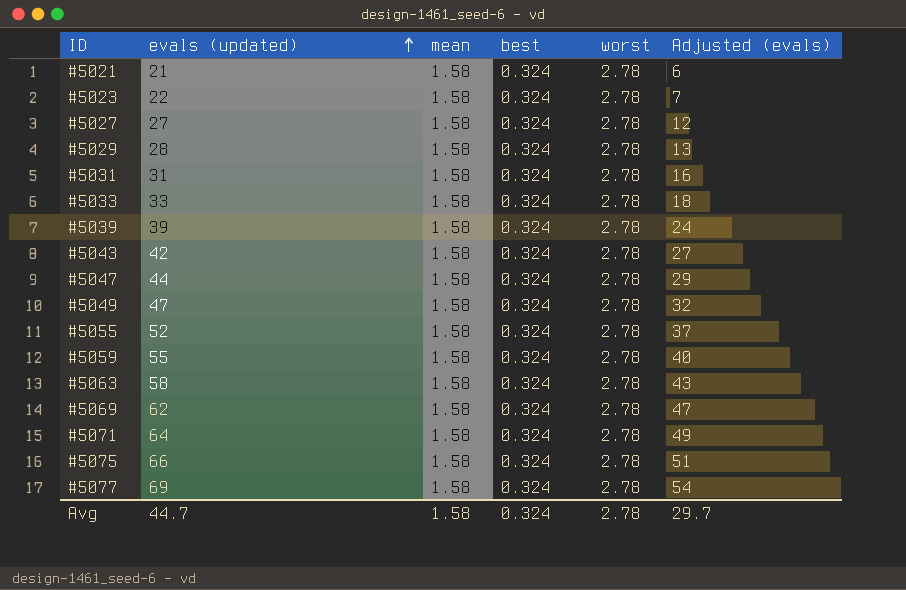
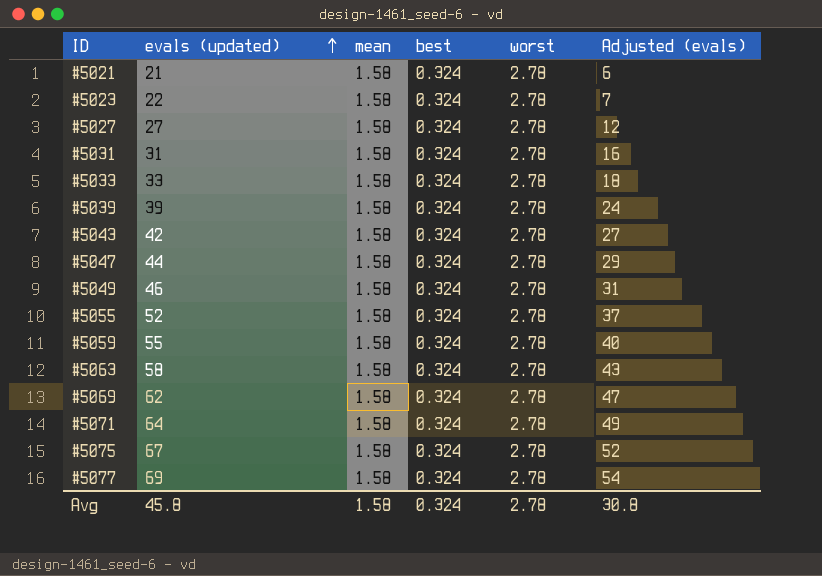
row #5029: 28 | 1.58 | 0.324 | 2.78 | 13 -> none
#5049 | evals (updated): 47 -> 46
#5049 | Adjusted (evals): 32 -> 31
#5075 | evals (updated): 66 -> 67
#5075 | Adjusted (evals): 51 -> 52
Avg | evals (updated): 44.7 -> 45.8
Avg | Adjusted (evals): 29.7 -> 30.8

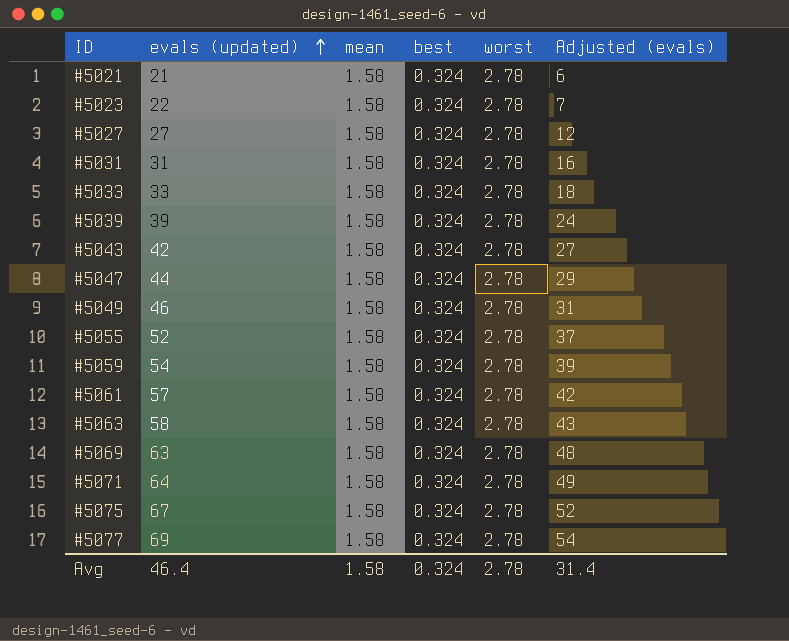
#5059 | evals (updated): 55 -> 54
#5059 | Adjusted (evals): 40 -> 39
row #5061: none -> 57 | 1.58 | 0.324 | 2.78 | 42
#5069 | evals (updated): 62 -> 63
#5069 | Adjusted (evals): 47 -> 48
Avg | evals (updated): 45.8 -> 46.4
Avg | Adjusted (evals): 30.8 -> 31.4

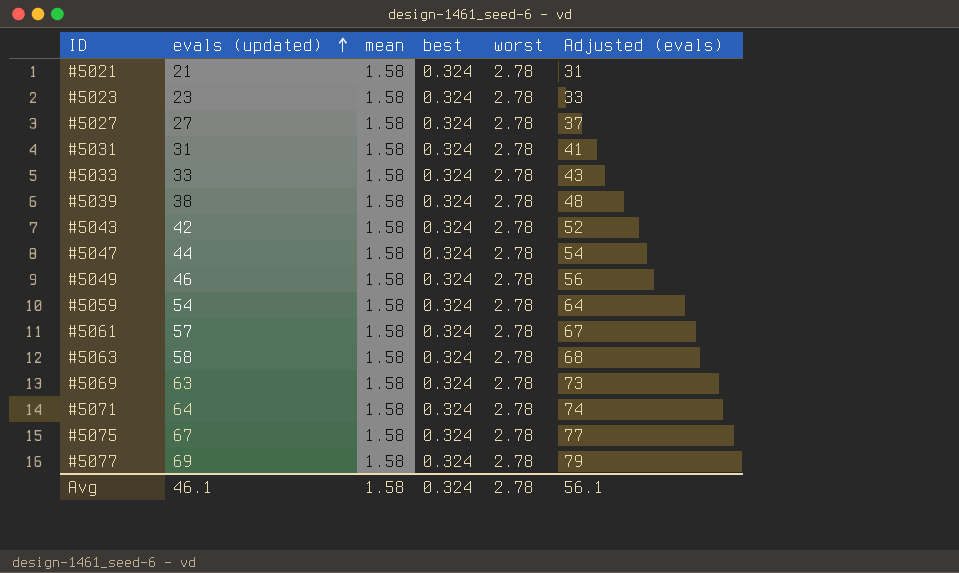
column Adjusted (evals) | formula: [evals (updated)] - 15 -> [evals (updated)] + 10
row #5055: 52 | 1.58 | 0.324 | 2.78 | 37 -> none
#5023 | evals (updated): 22 -> 23
#5039 | evals (updated): 39 -> 38
Avg | evals (updated): 46.4 -> 46.1
Avg | Adjusted (evals): 31.4 -> 56.1

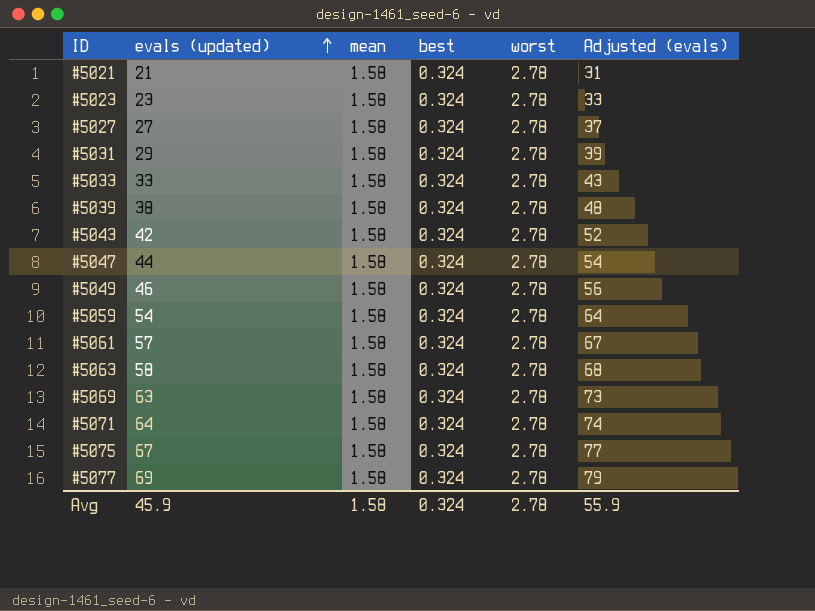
#5031 | evals (updated): 31 -> 29
#5031 | Adjusted (evals): 41 -> 39
Avg | evals (updated): 46.1 -> 45.9
Avg | Adjusted (evals): 56.1 -> 55.9

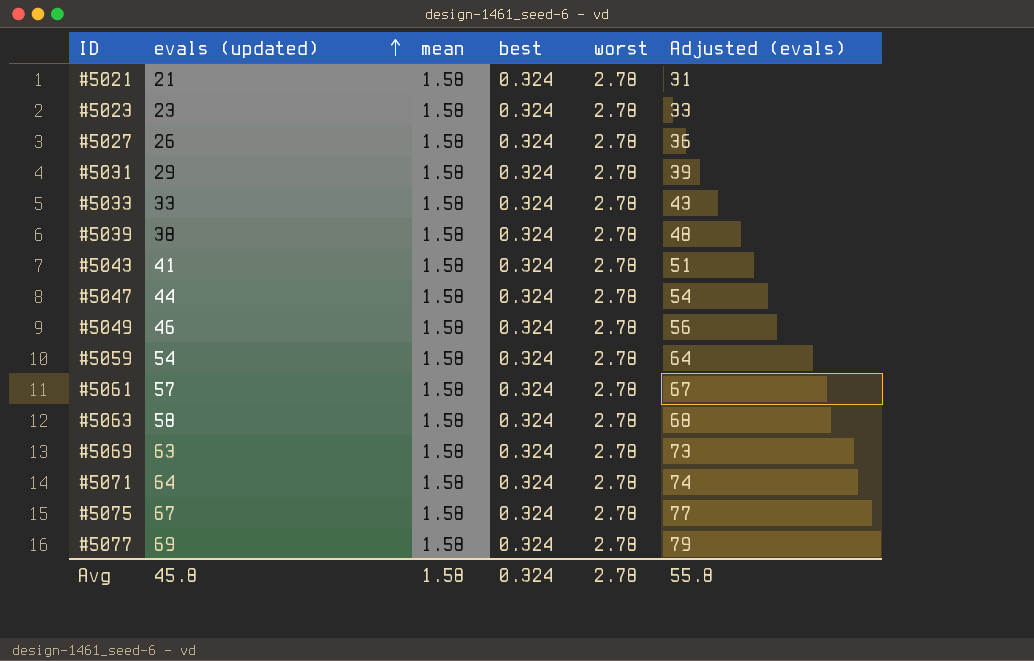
#5027 | evals (updated): 27 -> 26
#5027 | Adjusted (evals): 37 -> 36
#5043 | evals (updated): 42 -> 41
#5043 | Adjusted (evals): 52 -> 51
Avg | evals (updated): 45.9 -> 45.8
Avg | Adjusted (evals): 55.9 -> 55.8

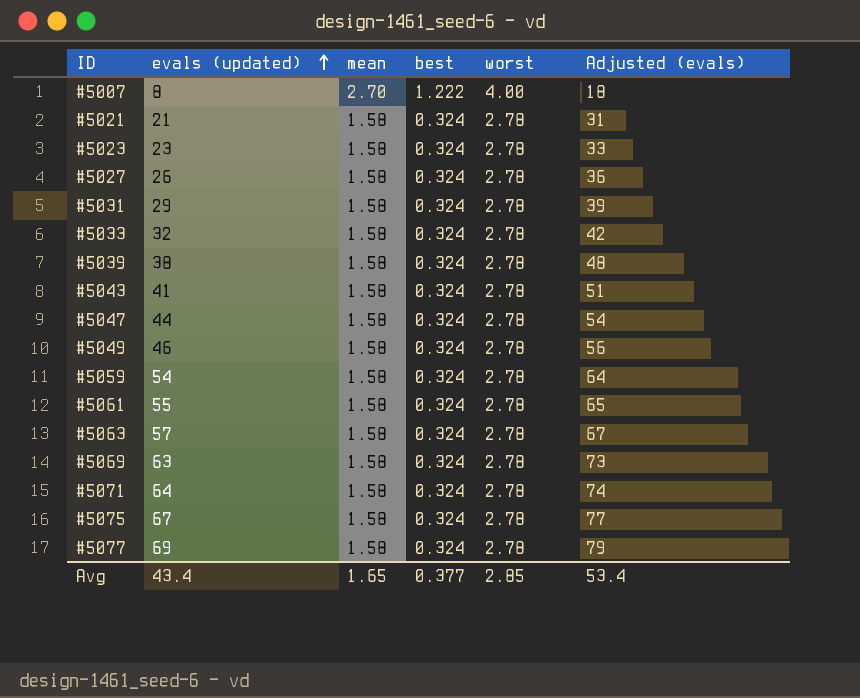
row #5007: none -> 8 | 2.70 | 1.222 | 4.00 | 18
#5033 | evals (updated): 33 -> 32
#5033 | Adjusted (evals): 43 -> 42
#5061 | evals (updated): 57 -> 55
#5061 | Adjusted (evals): 67 -> 65
#5063 | evals (updated): 58 -> 57
#5063 | Adjusted (evals): 68 -> 67
Avg | evals (updated): 45.8 -> 43.4
Avg | mean: 1.58 -> 1.65
Avg | best: 0.324 -> 0.377
Avg | worst: 2.78 -> 2.85
Avg | Adjusted (evals): 55.8 -> 53.4

